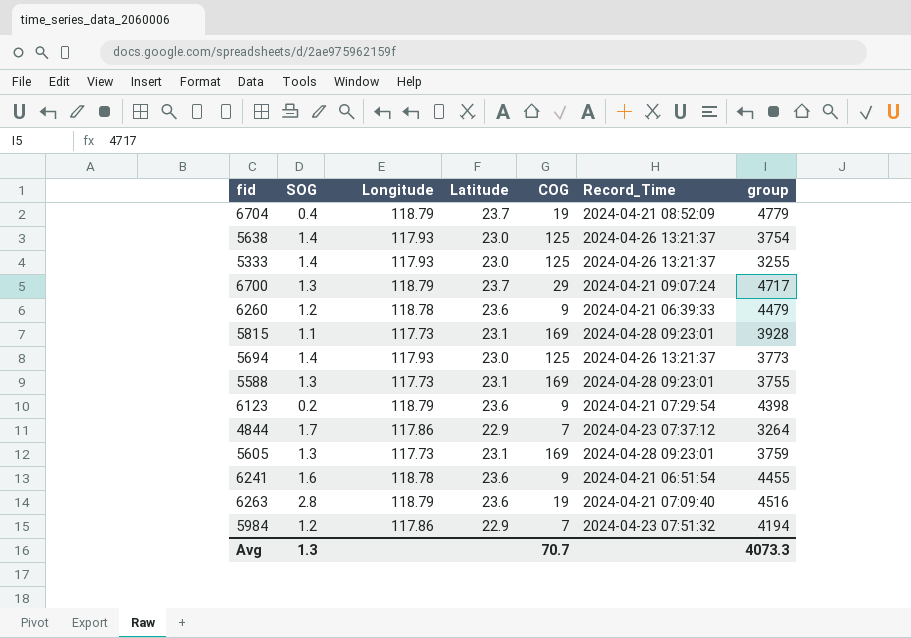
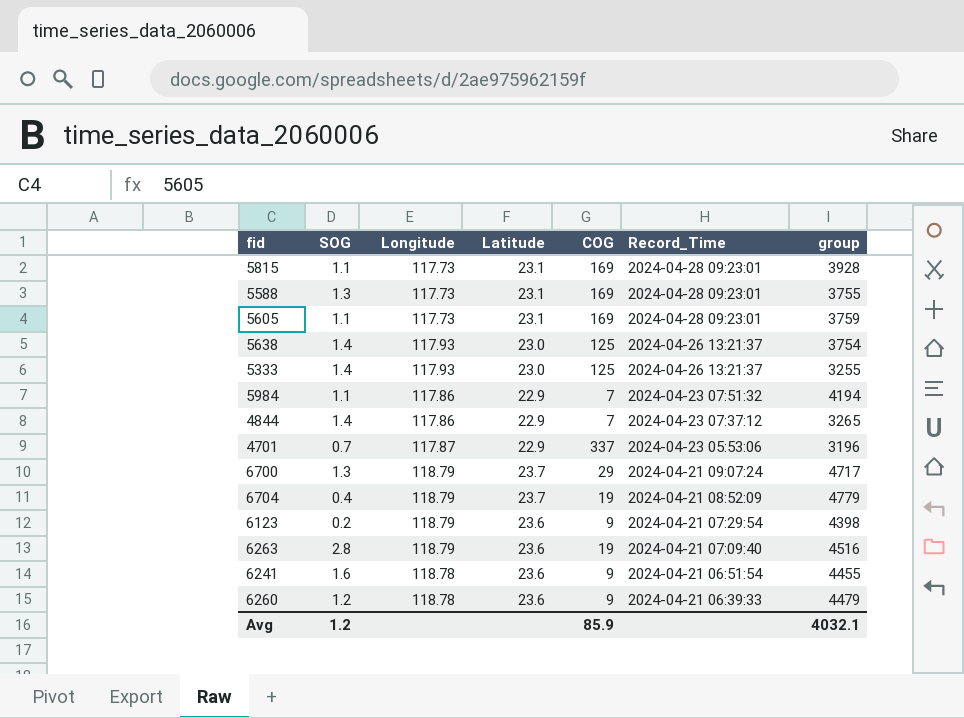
row order: none -> Record_Time descending
row 5694: 1.4 | 117.93 | 23.0 | 125 | 2024-04-26 13:21:37 | 3773 -> none
5605 | SOG: 1.3 -> 1.1
5984 | SOG: 1.2 -> 1.1
4844 | SOG: 1.7 -> 1.4
4844 | group: 3264 -> 3265
row 4701: none -> 0.7 | 117.87 | 22.9 | 337 | 2024-04-23 05:53:06 | 3196
Avg | SOG: 1.3 -> 1.2
Avg | COG: 70.7 -> 85.9
Avg | group: 4073.3 -> 4032.1

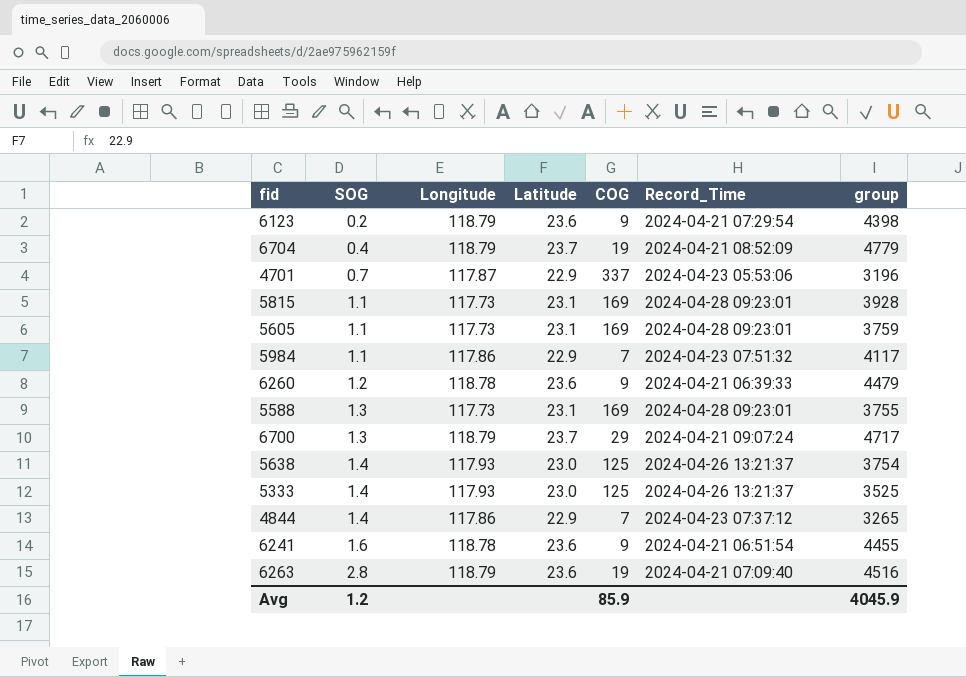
row order: Record_Time descending -> SOG ascending
5984 | group: 4194 -> 4117
5333 | group: 3255 -> 3525
Avg | group: 4032.1 -> 4045.9

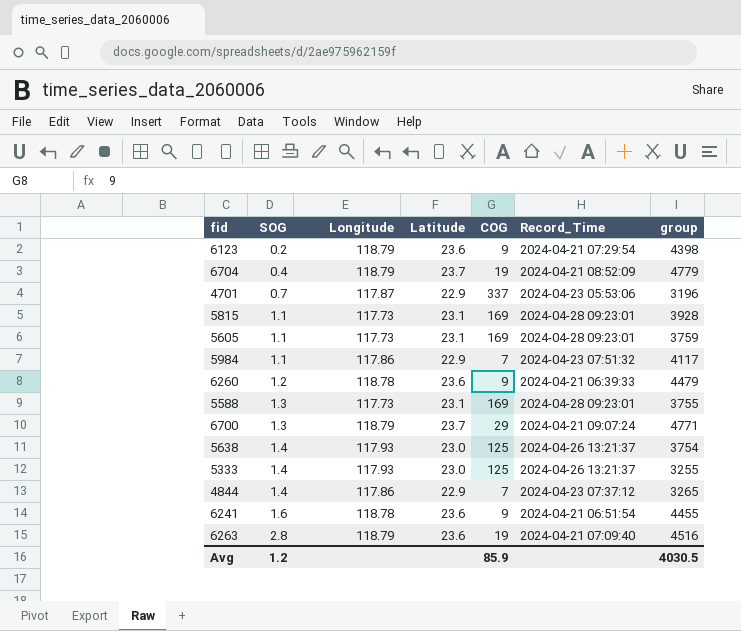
6700 | group: 4717 -> 4771
5333 | group: 3525 -> 3255
Avg | group: 4045.9 -> 4030.5

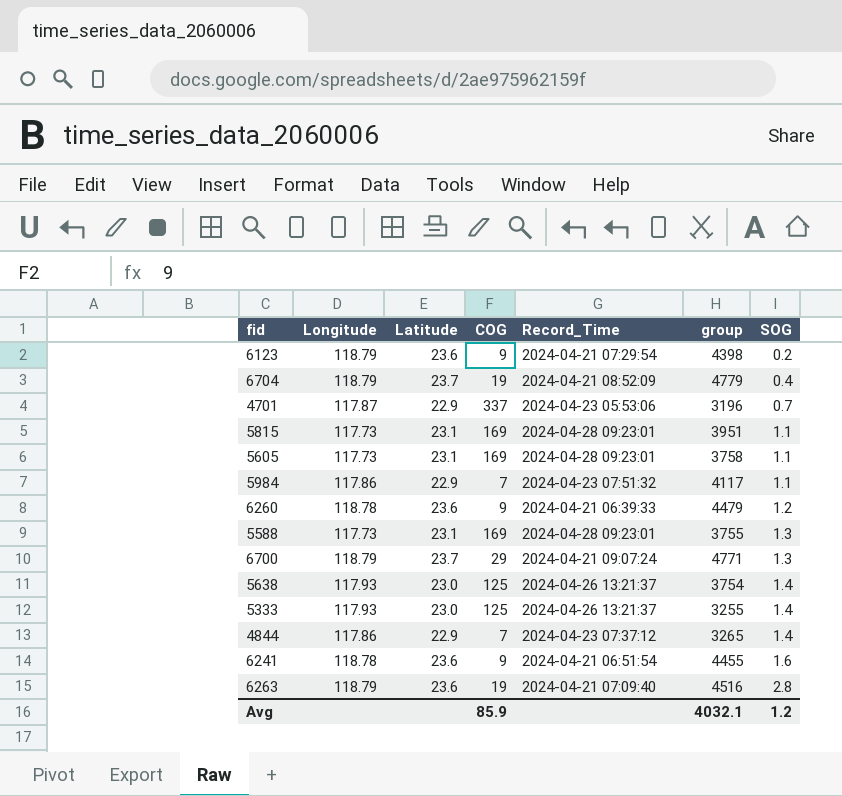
column SOG | position: 2 -> 7
5815 | group: 3928 -> 3951
5605 | group: 3759 -> 3758
Avg | group: 4030.5 -> 4032.1

